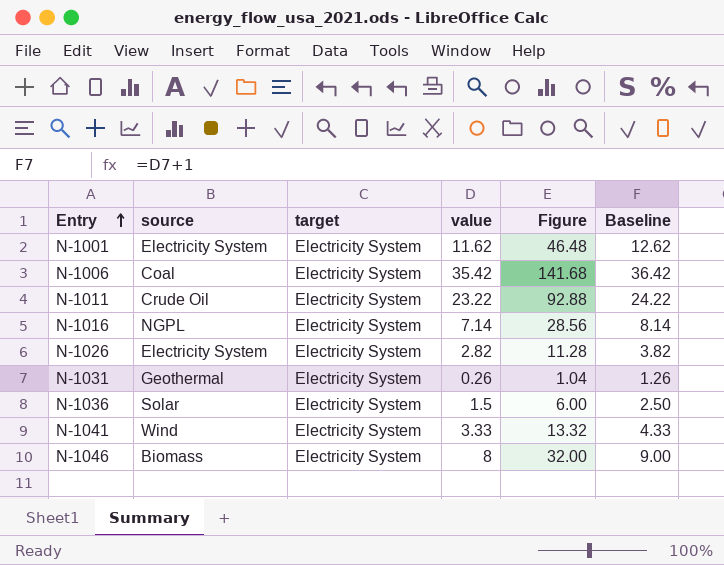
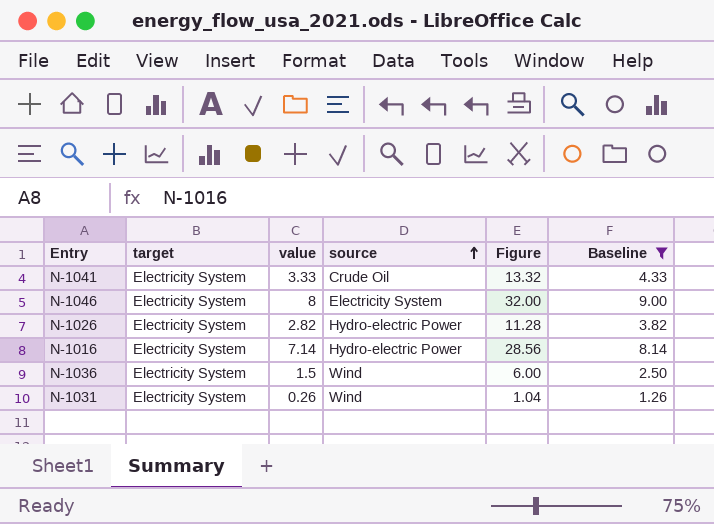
filter: none -> Baseline <= 9.00
row order: Entry ascending -> source ascending
column source | position: 2 -> 4
N-1041 | source: Wind -> Crude Oil
N-1046 | source: Biomass -> Electricity System
N-1026 | source: Electricity System -> Hydro-electric Power
N-1016 | source: NGPL -> Hydro-electric Power
N-1036 | source: Solar -> Wind
N-1031 | source: Geothermal -> Wind

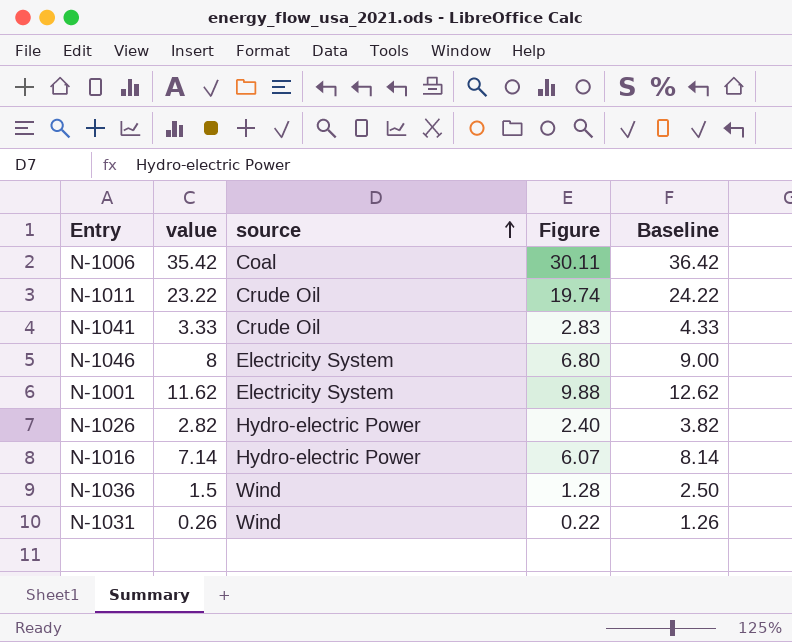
filter: Baseline <= 9.00 -> none
column target | position: 2 -> none
column Figure | formula: [value] * 4 -> [value] * 0.85

